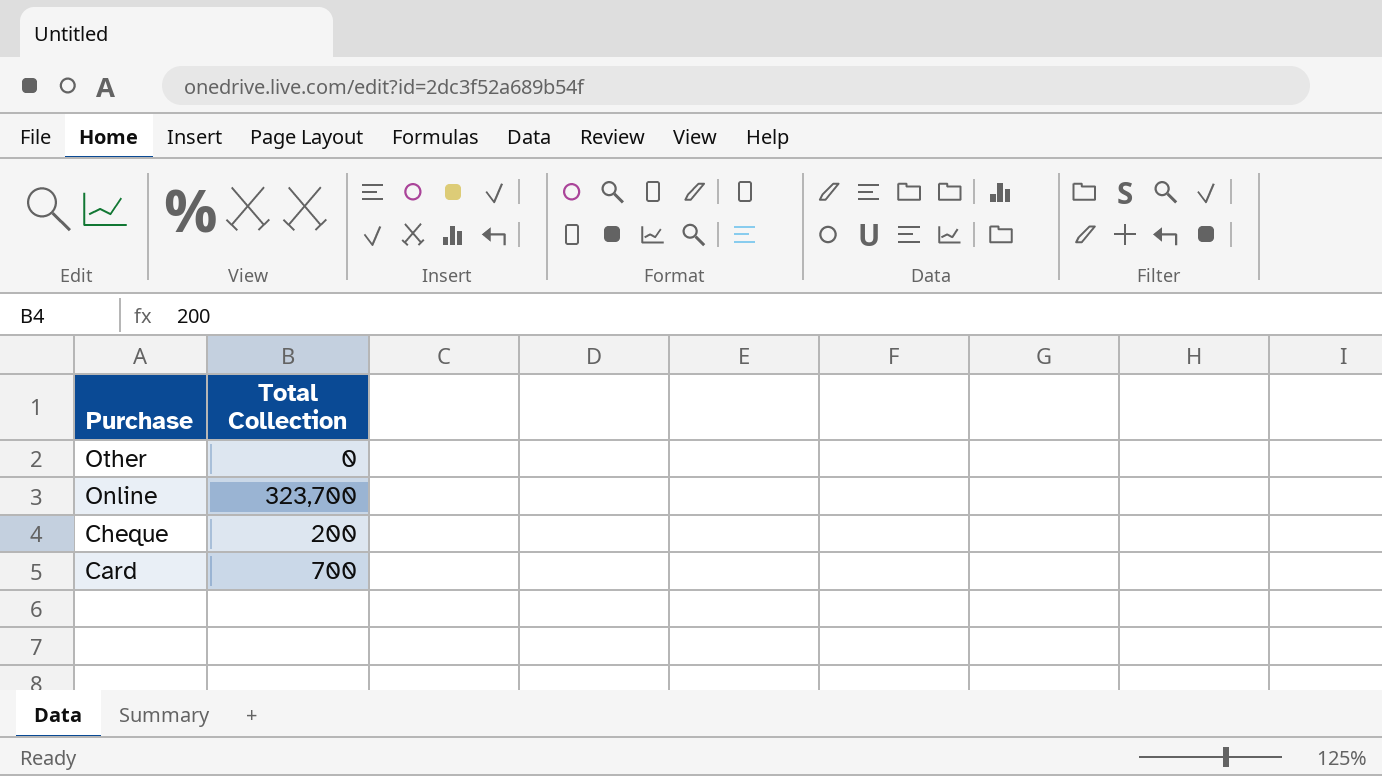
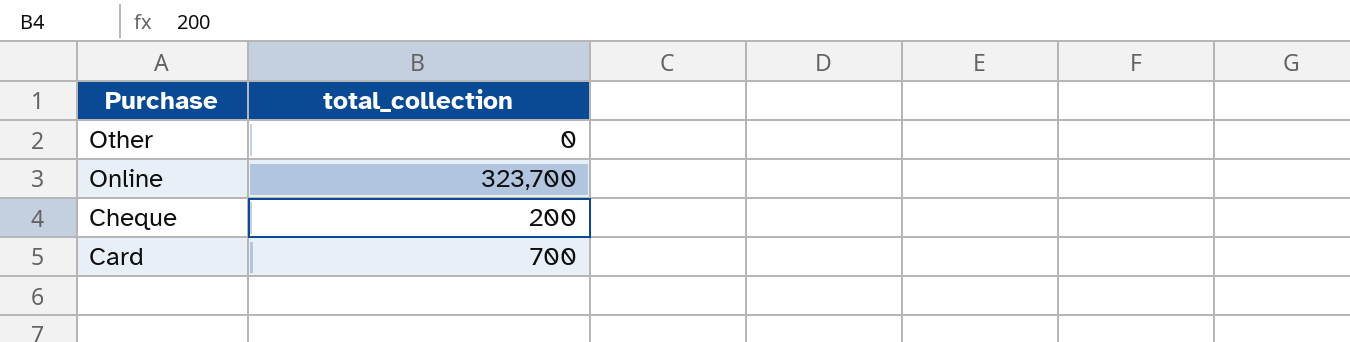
column name: Total Collection -> total_collection

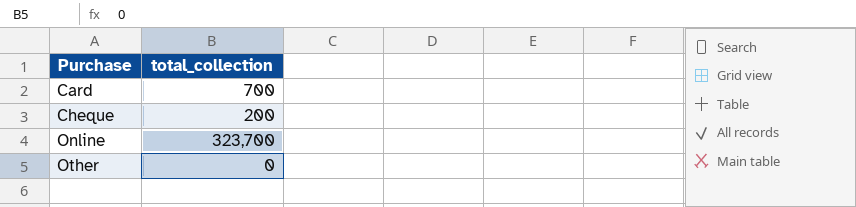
row order: Purchase descending -> Purchase ascending

